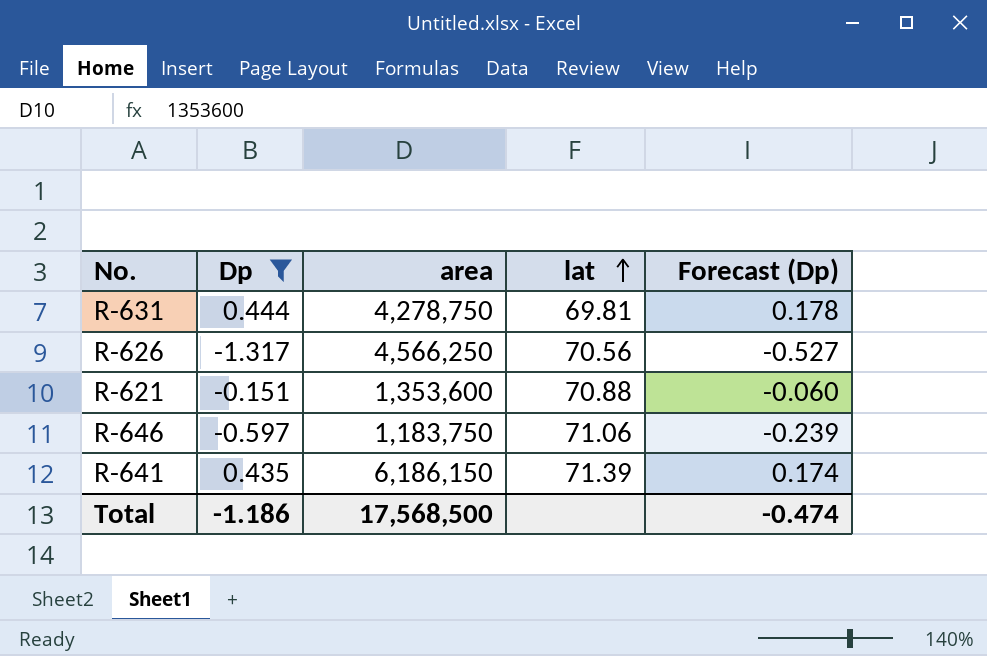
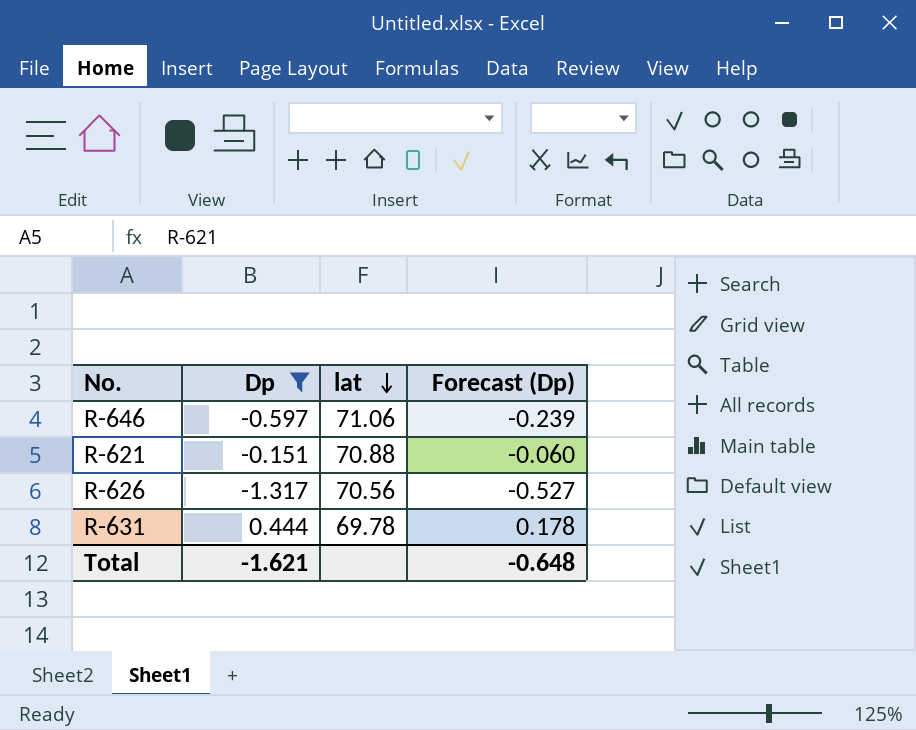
row order: lat ascending -> lat descending
column area | position: 3 -> none
row R-641: 0.435 | 6,186,150 | 71.39 | 0.174 -> none
R-631 | lat: 69.81 -> 69.78
Total | Dp: -1.186 -> -1.621
Total | Forecast (Dp): -0.474 -> -0.648

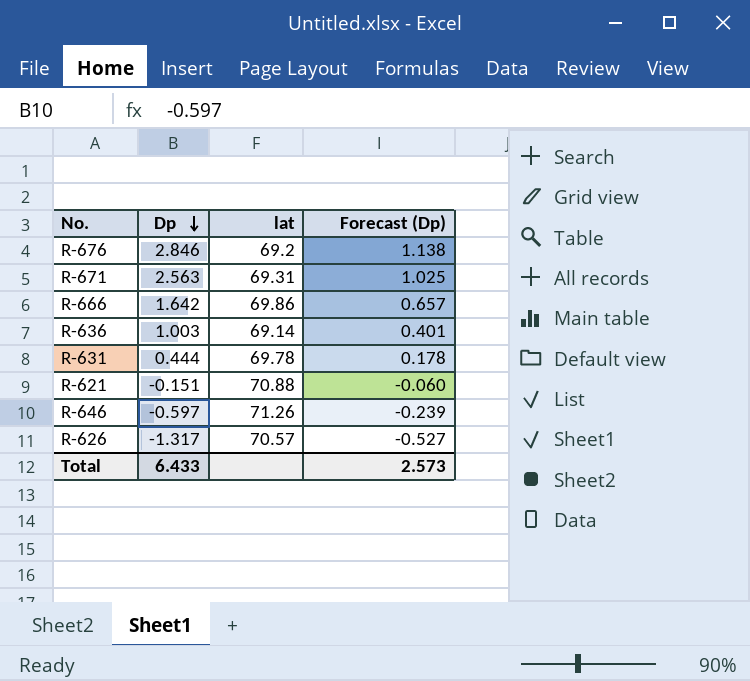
filter: Dp <= 0.444 -> none
row order: lat descending -> Dp descending
R-646 | lat: 71.06 -> 71.26
R-626 | lat: 70.56 -> 70.57
Total | Dp: -1.621 -> 6.433
Total | Forecast (Dp): -0.648 -> 2.573

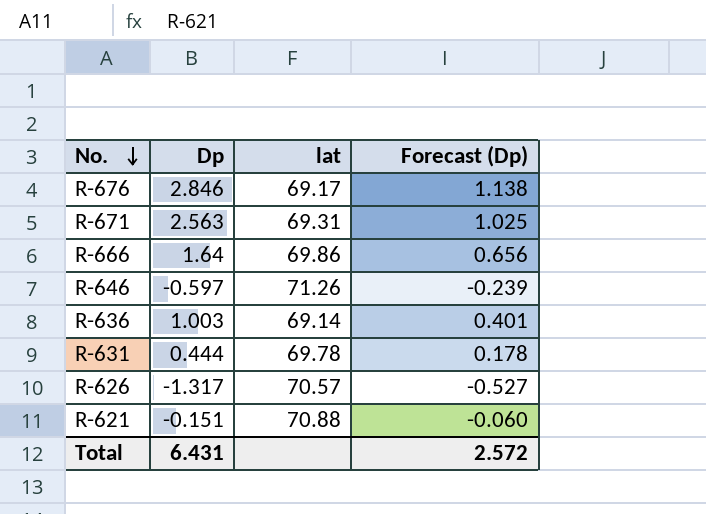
row order: Dp descending -> No. descending
R-676 | lat: 69.2 -> 69.17
R-666 | Dp: 1.642 -> 1.64
R-666 | Forecast (Dp): 0.657 -> 0.656
Total | Dp: 6.433 -> 6.431
Total | Forecast (Dp): 2.573 -> 2.572

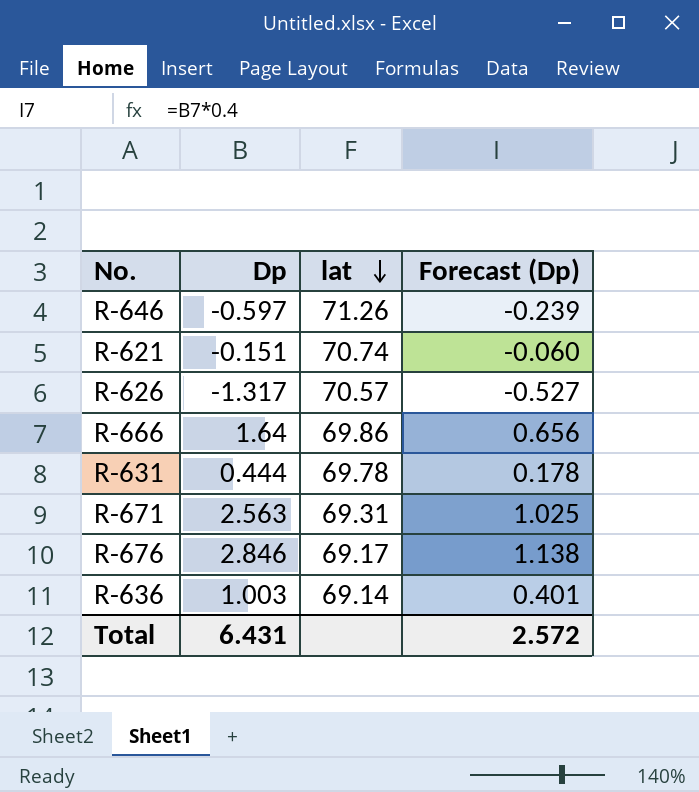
row order: No. descending -> lat descending
R-621 | lat: 70.88 -> 70.74

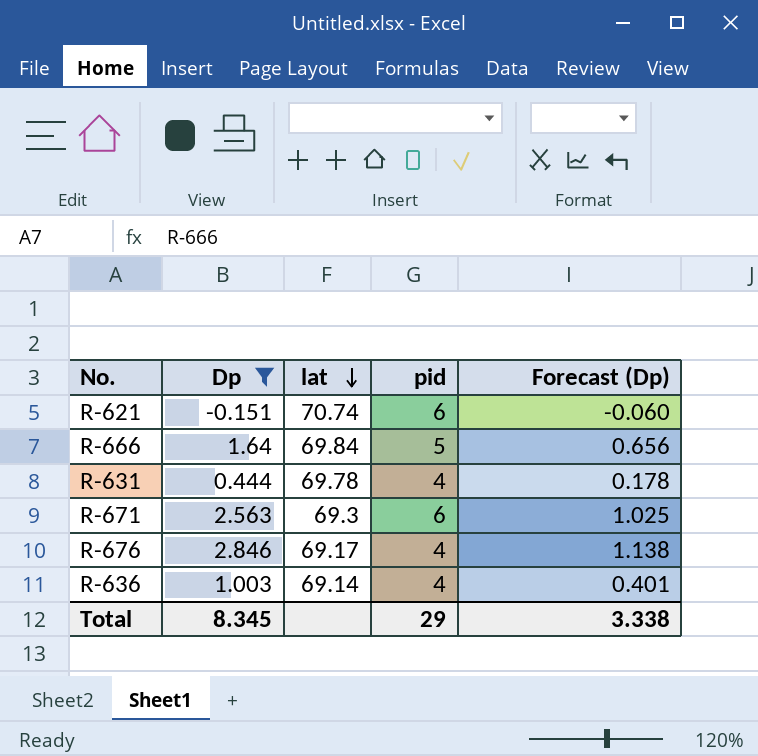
filter: none -> Dp >= -0.151
column pid | position: none -> 4
R-666 | lat: 69.86 -> 69.84
R-671 | lat: 69.31 -> 69.3
Total | Dp: 6.431 -> 8.345
Total | Forecast (Dp): 2.572 -> 3.338

